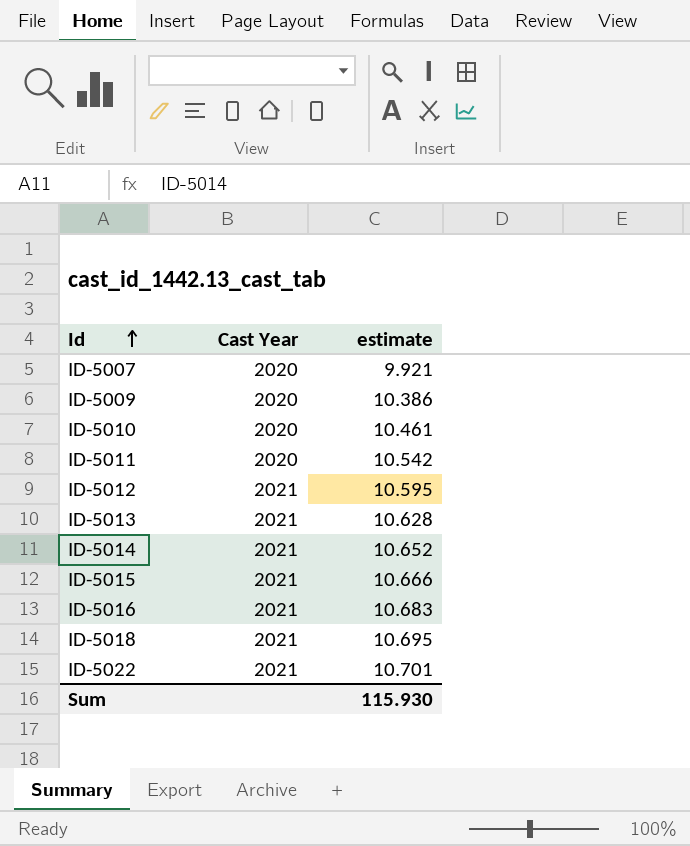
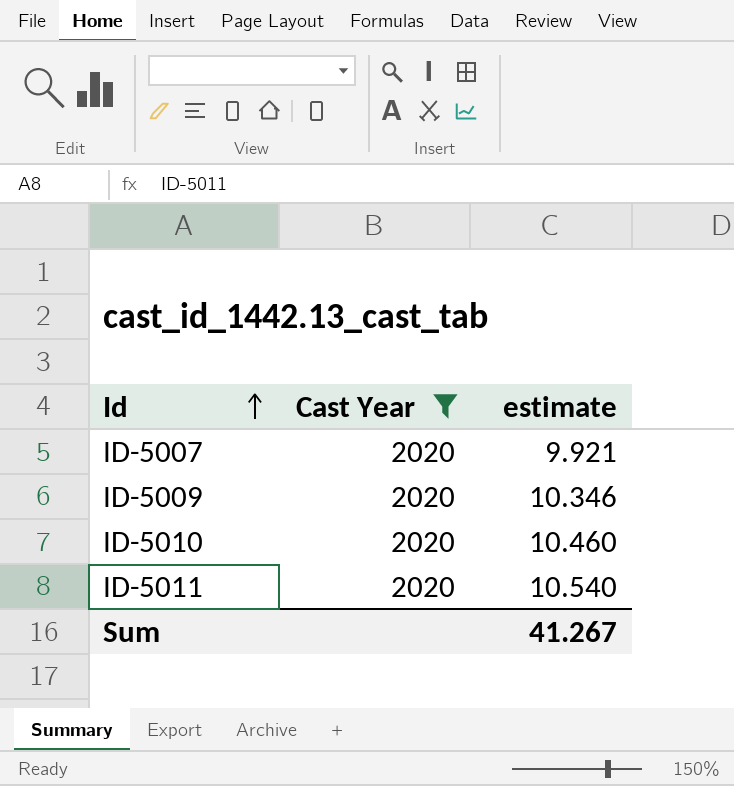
filter: none -> Cast Year = 2020
ID-5009 | estimate: 10.386 -> 10.346
ID-5010 | estimate: 10.461 -> 10.460
ID-5011 | estimate: 10.542 -> 10.540
Sum | estimate: 115.930 -> 41.267

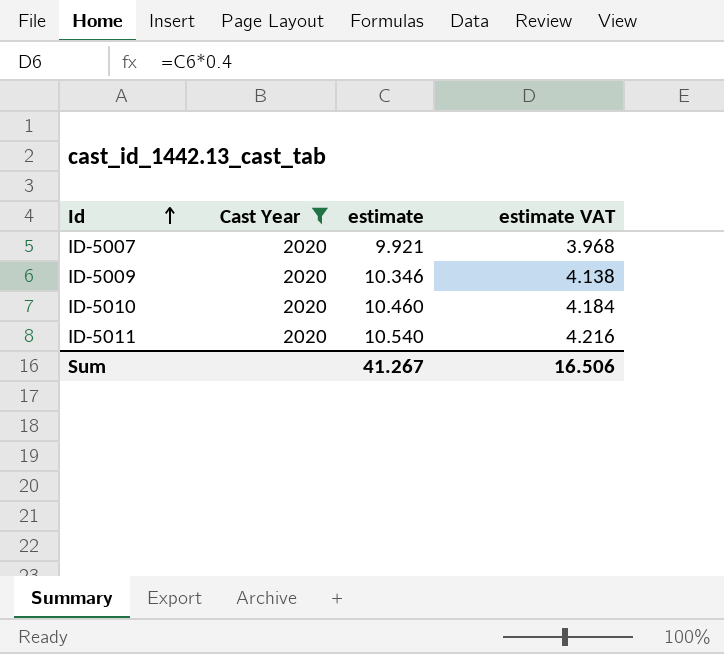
column estimate VAT | formula: none -> [estimate] * 0.4

